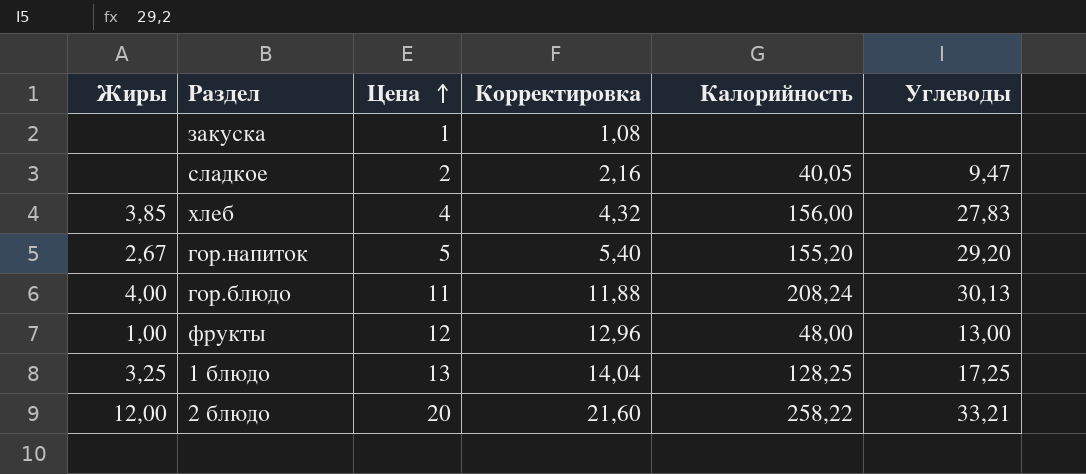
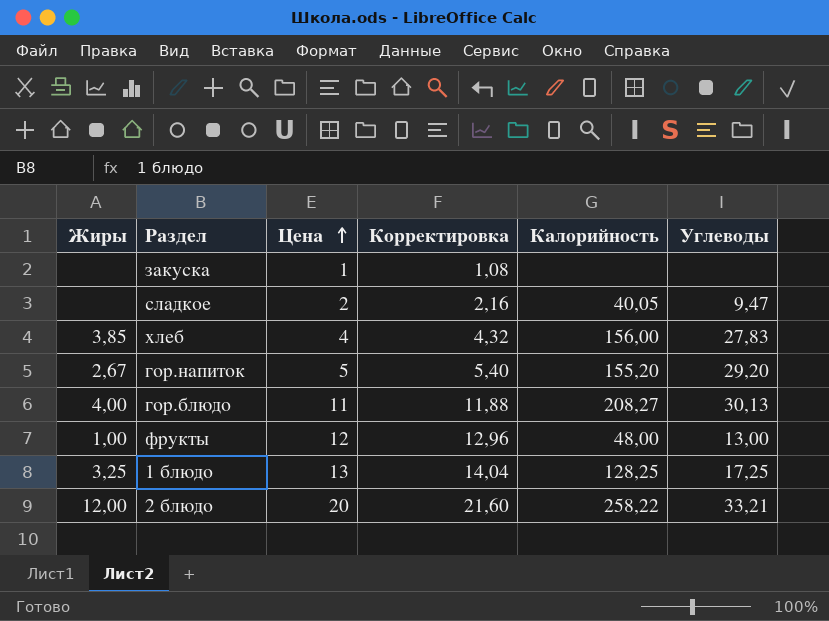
гор.блюдо | Калорийность: 208,24 -> 208,27

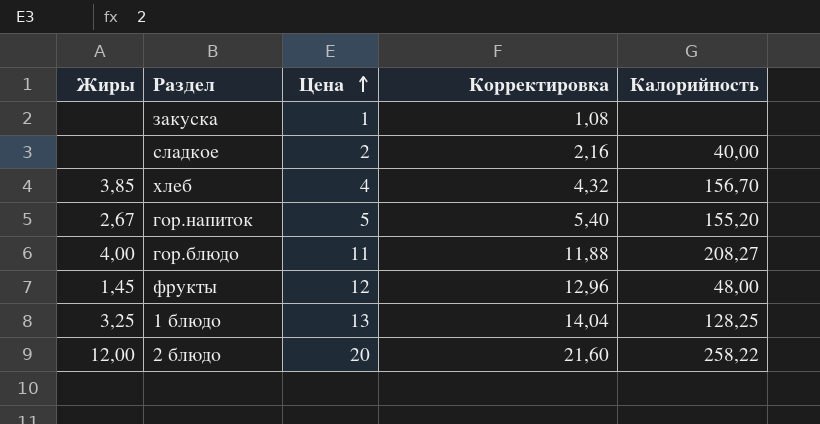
column Углеводы | position: 6 -> none
сладкое | Калорийность: 40,05 -> 40,00
хлеб | Калорийность: 156,00 -> 156,70
фрукты | Жиры: 1,00 -> 1,45

